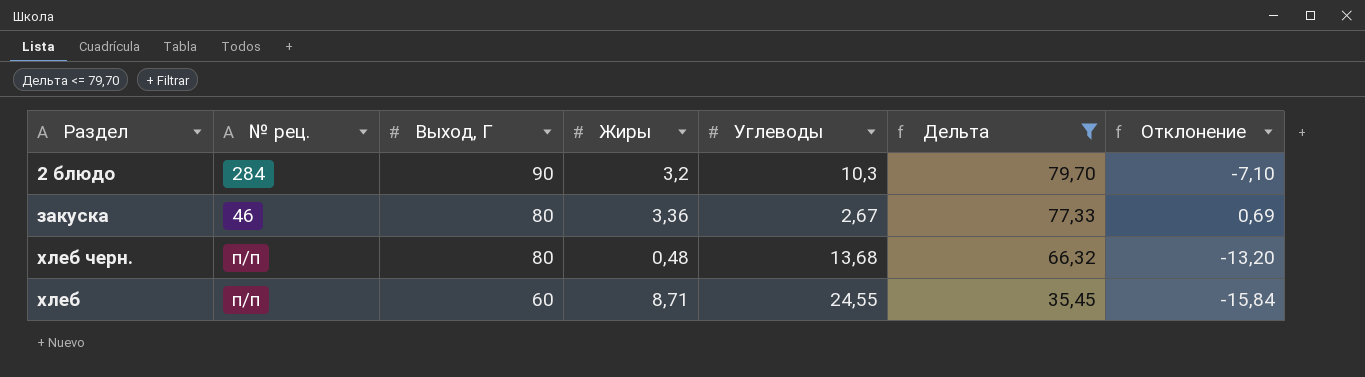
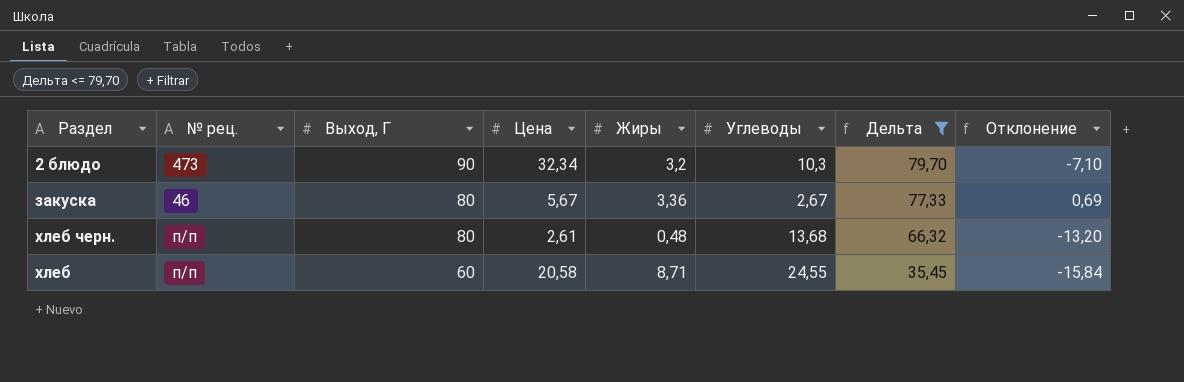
column Цена | position: none -> 4
2 блюдо | № рец.: 284 -> 473

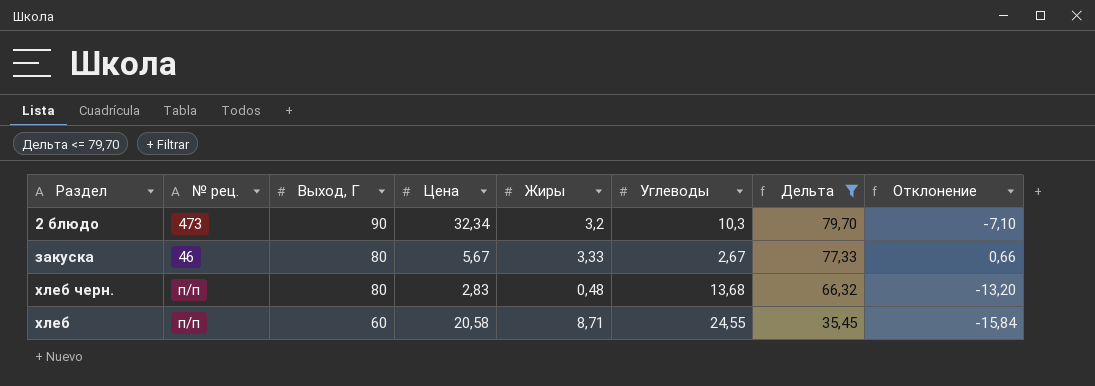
закуска | Жиры: 3,36 -> 3,33
закуска | Отклонение: 0,69 -> 0,66
хлеб черн. | Цена: 2,61 -> 2,83

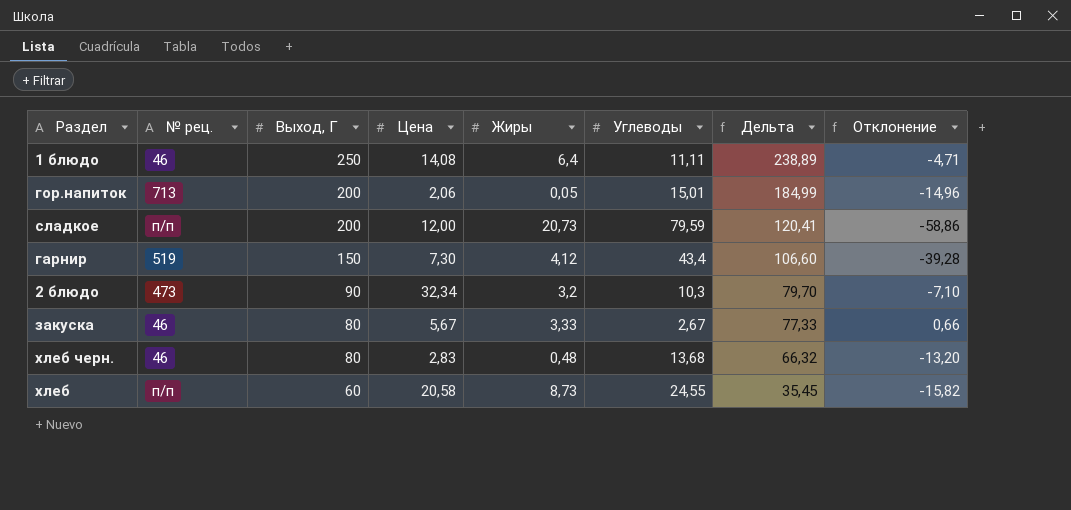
filter: Дельта <= 79,70 -> none
хлеб черн. | № рец.: п/п -> 46
хлеб | Жиры: 8,71 -> 8,73
хлеб | Отклонение: -15,84 -> -15,82

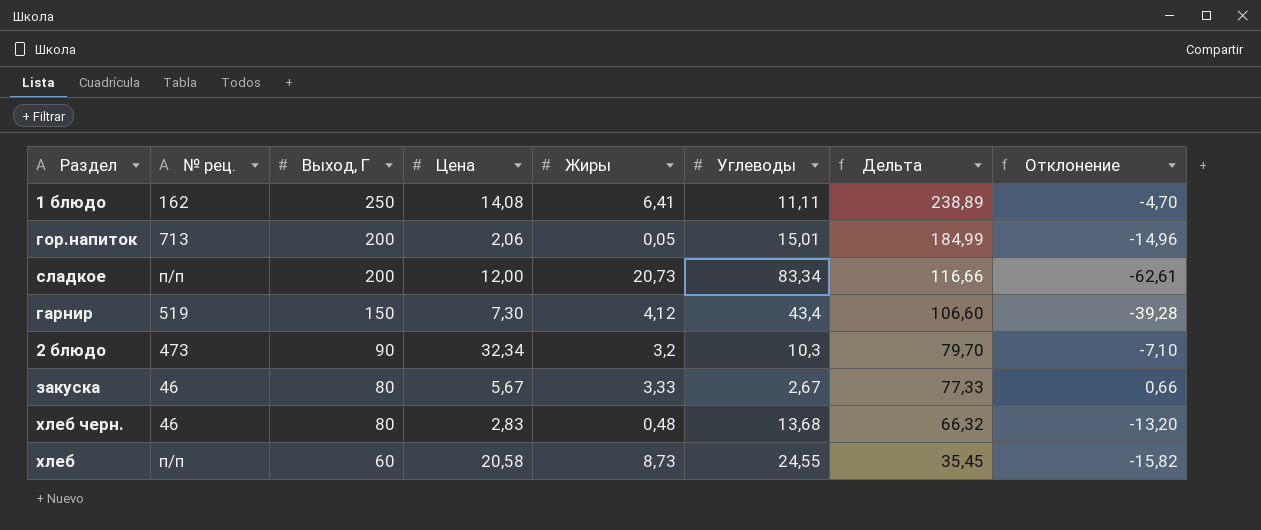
1 блюдо | № рец.: 46 -> 162
1 блюдо | Жиры: 6,4 -> 6,41
1 блюдо | Отклонение: -4,71 -> -4,70
сладкое | Углеводы: 79,59 -> 83,34
сладкое | Дельта: 120,41 -> 116,66
сладкое | Отклонение: -58,86 -> -62,61

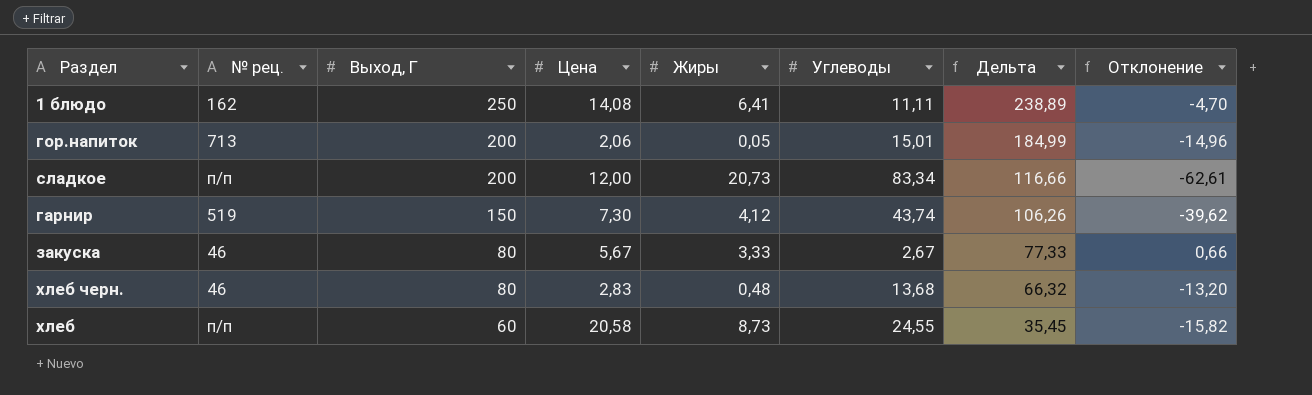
row 2 блюдо: 473 | 90 | 32,34 | 3,2 | 10,3 | 79,70 | -7,10 -> none
гарнир | Углеводы: 43,4 -> 43,74
гарнир | Дельта: 106,60 -> 106,26
гарнир | Отклонение: -39,28 -> -39,62

